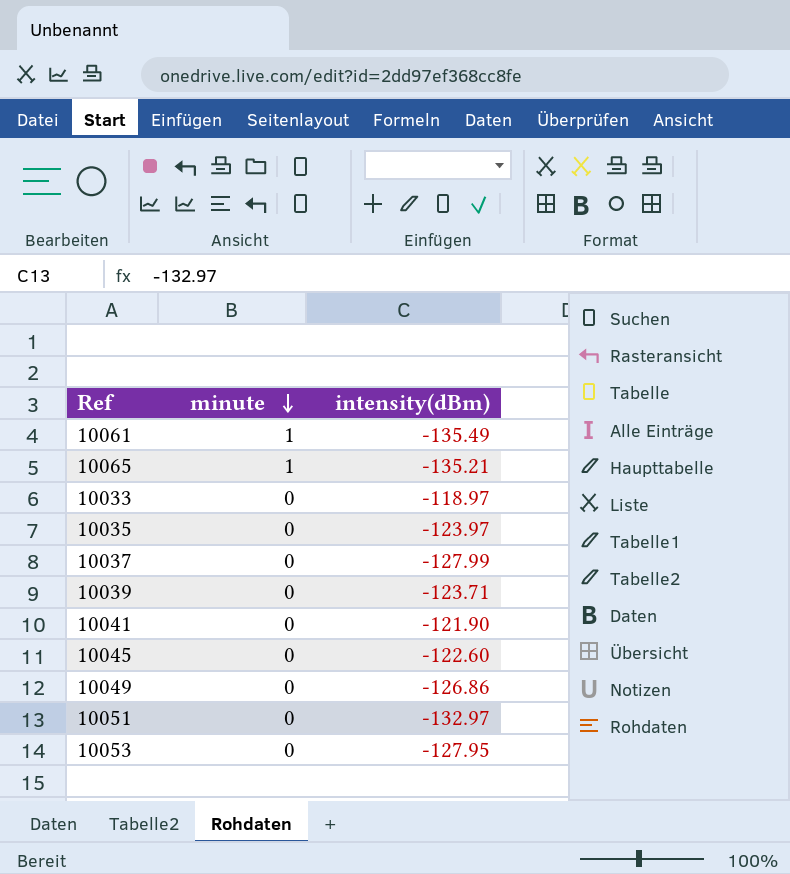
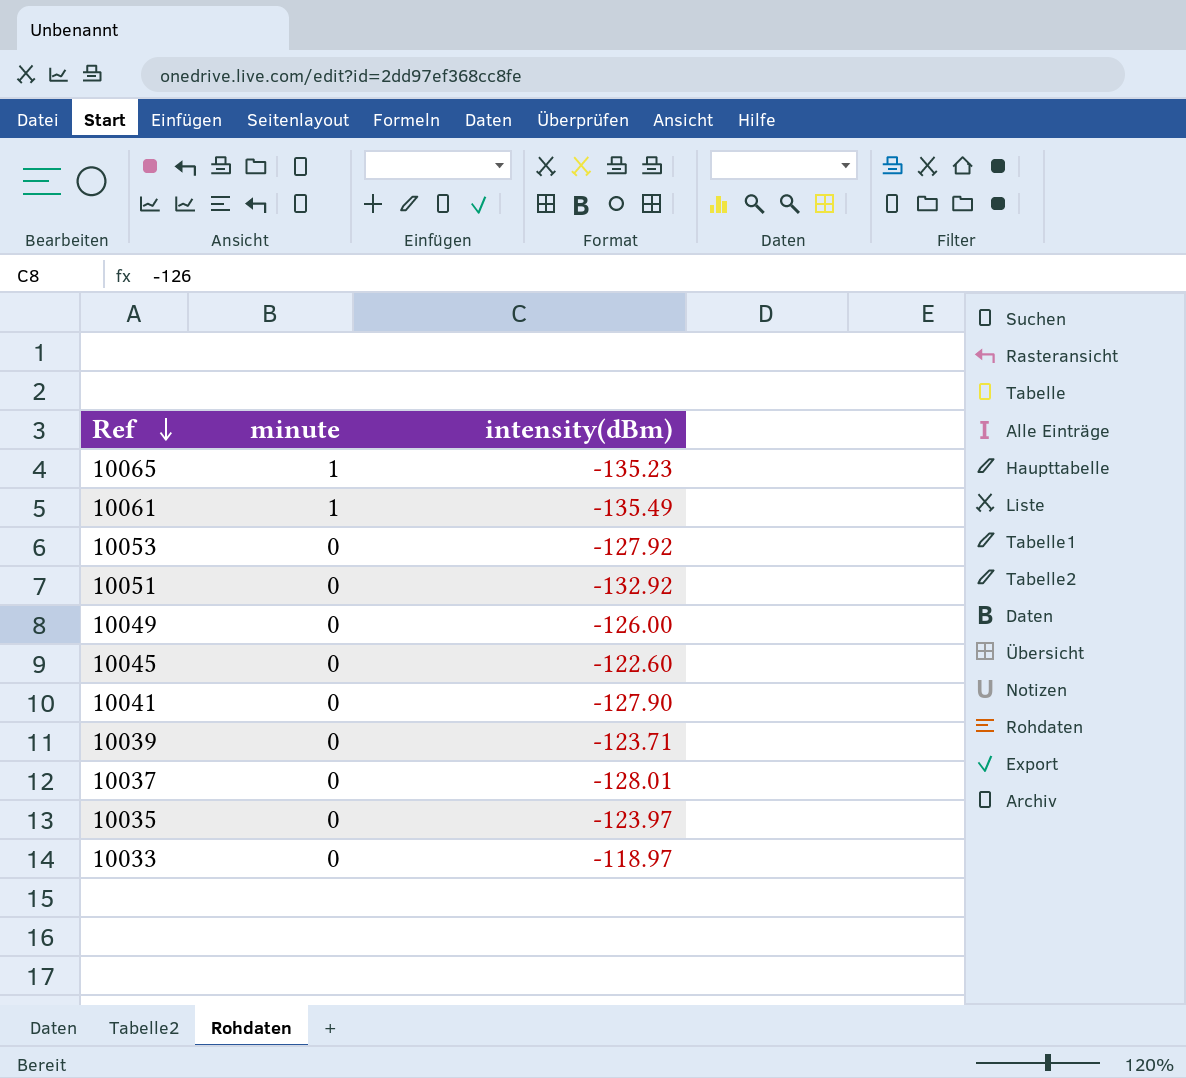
row order: minute descending -> Ref descending
10065 | intensity(dBm): -135.21 -> -135.23
10053 | intensity(dBm): -127.95 -> -127.92
10051 | intensity(dBm): -132.97 -> -132.92
10049 | intensity(dBm): -126.86 -> -126.00
10041 | intensity(dBm): -121.90 -> -127.90
10037 | intensity(dBm): -127.99 -> -128.01

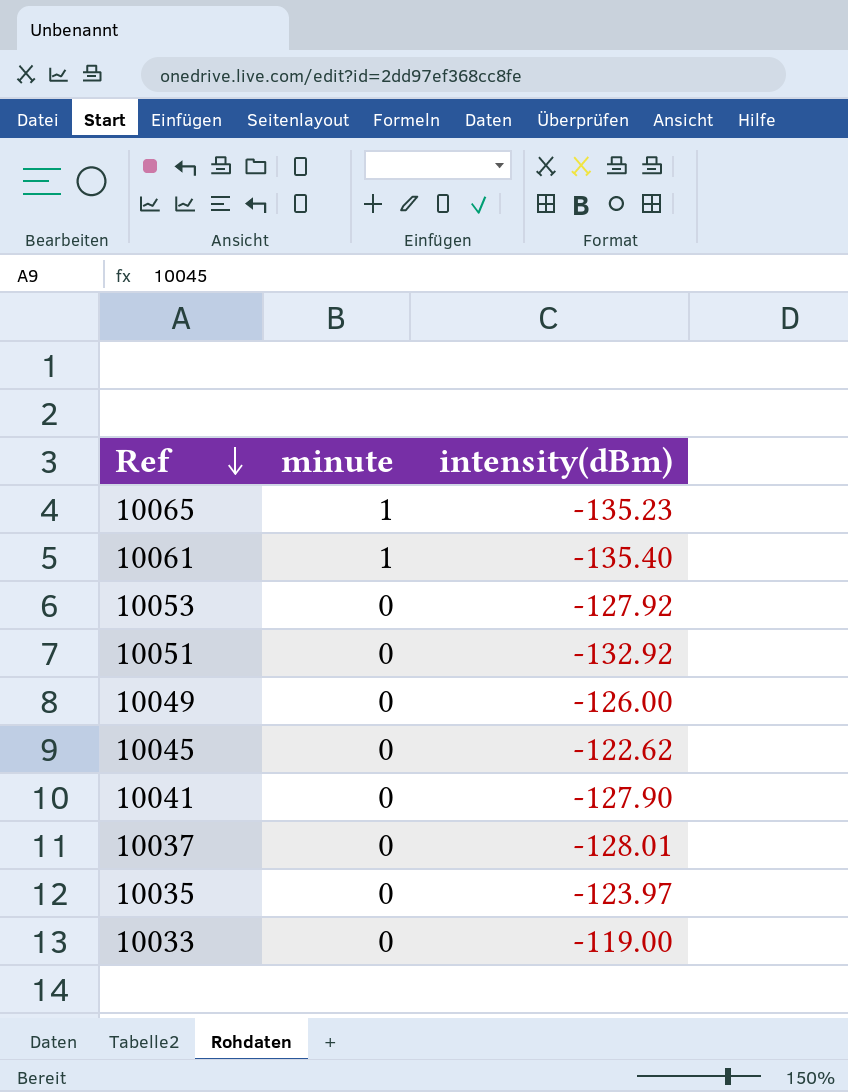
row 10039: 0 | -123.71 -> none
10061 | intensity(dBm): -135.49 -> -135.40
10045 | intensity(dBm): -122.60 -> -122.62
10033 | intensity(dBm): -118.97 -> -119.00

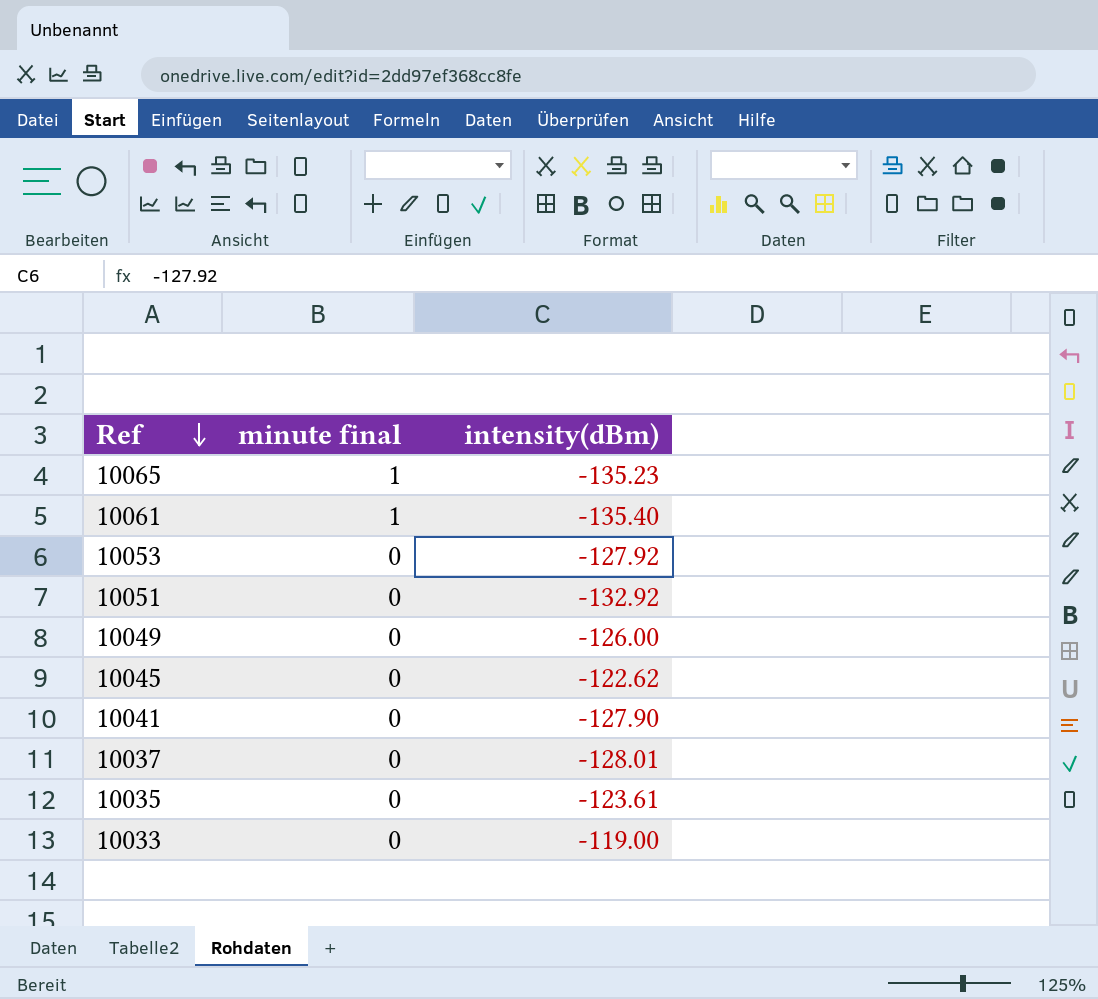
column name: minute -> minute final
10035 | intensity(dBm): -123.97 -> -123.61

